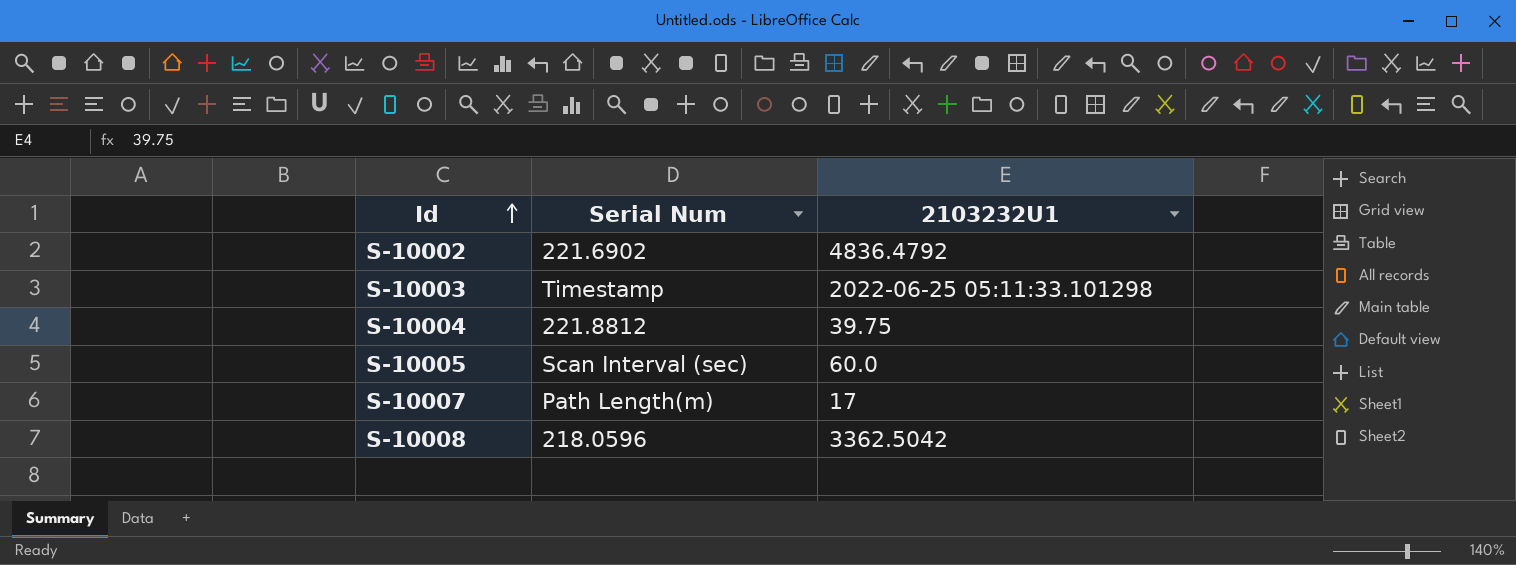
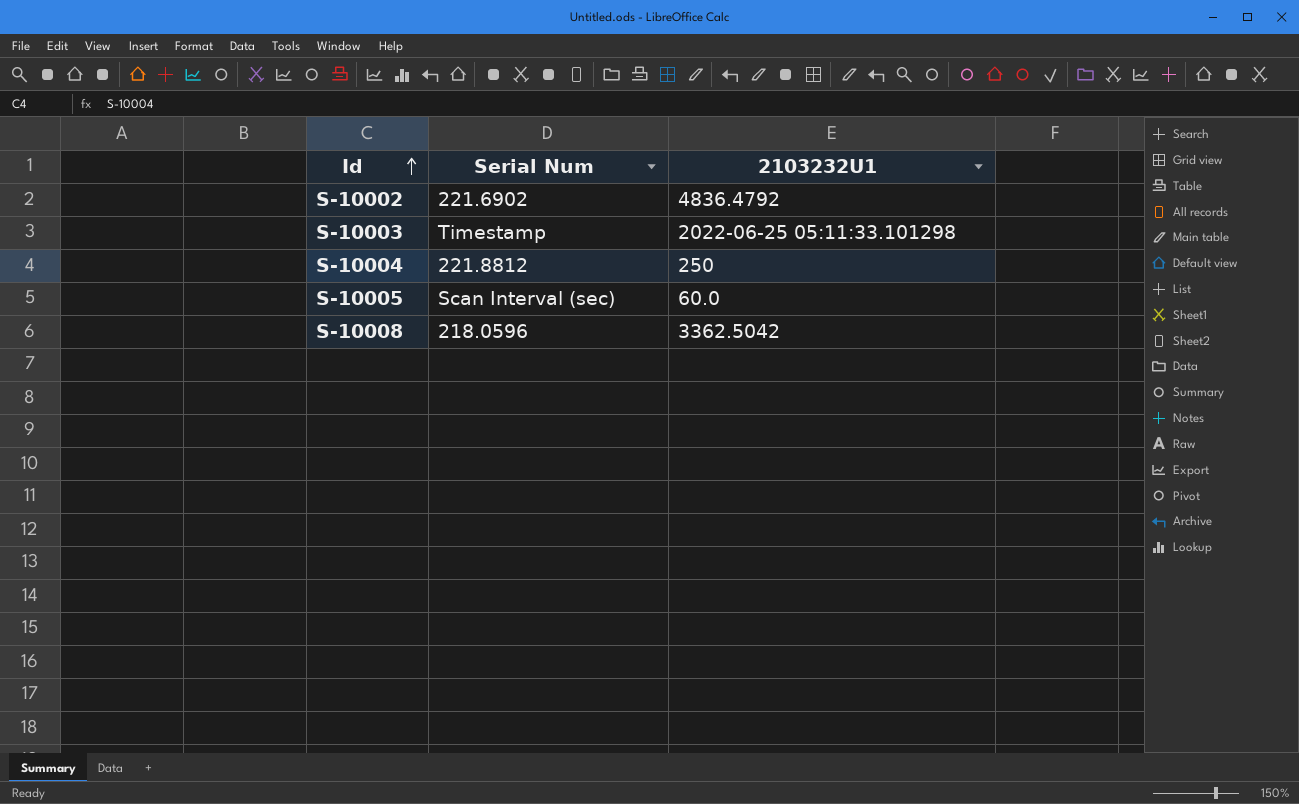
row S-10007: Path Length(m) | 17 -> none
S-10004 | 2103232U1: 39.75 -> 250

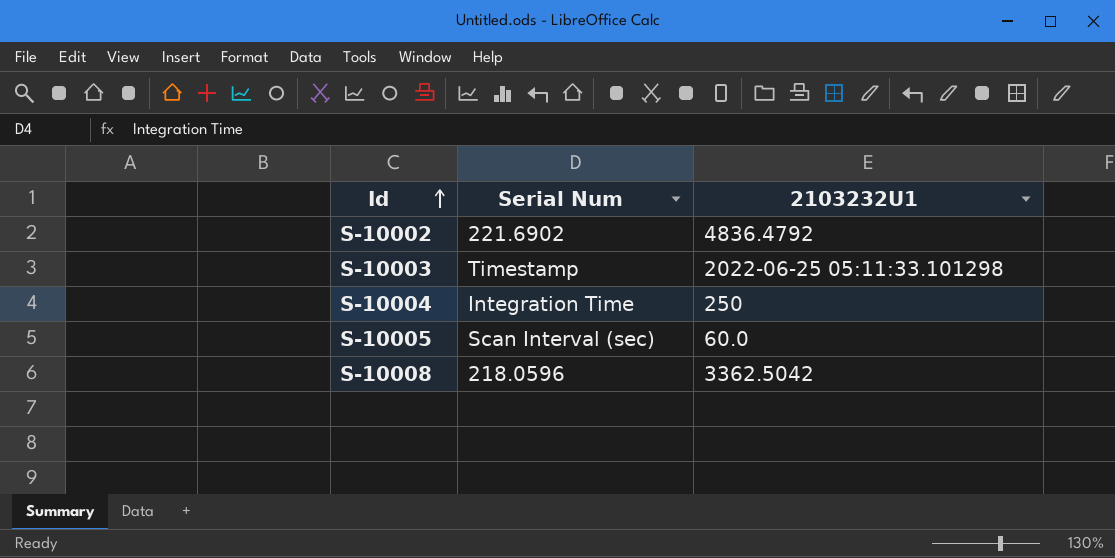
S-10004 | Serial Num: 221.8812 -> Integration Time

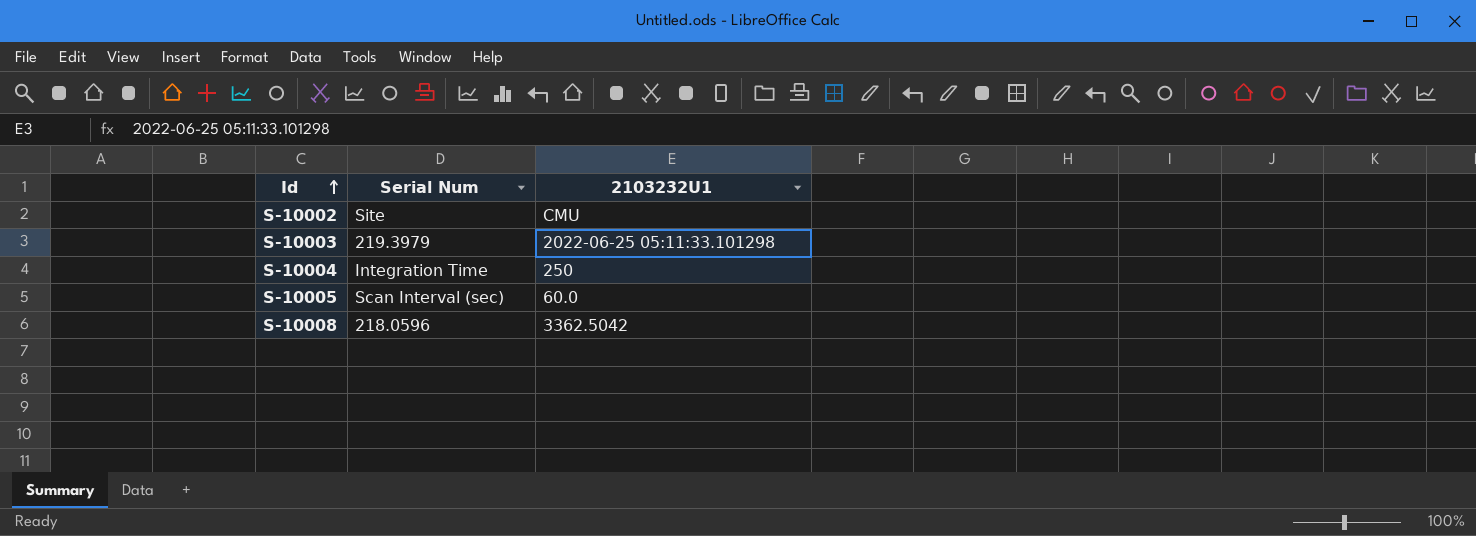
S-10002 | Serial Num: 221.6902 -> Site
S-10002 | 2103232U1: 4836.4792 -> CMU
S-10003 | Serial Num: Timestamp -> 219.3979

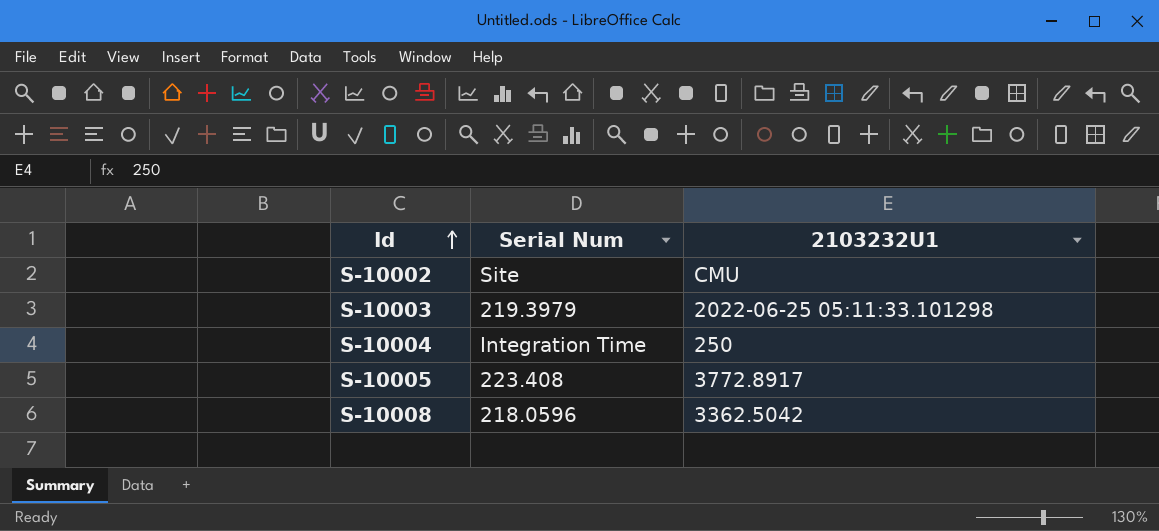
S-10005 | Serial Num: Scan Interval (sec) -> 223.408
S-10005 | 2103232U1: 60.0 -> 3772.8917

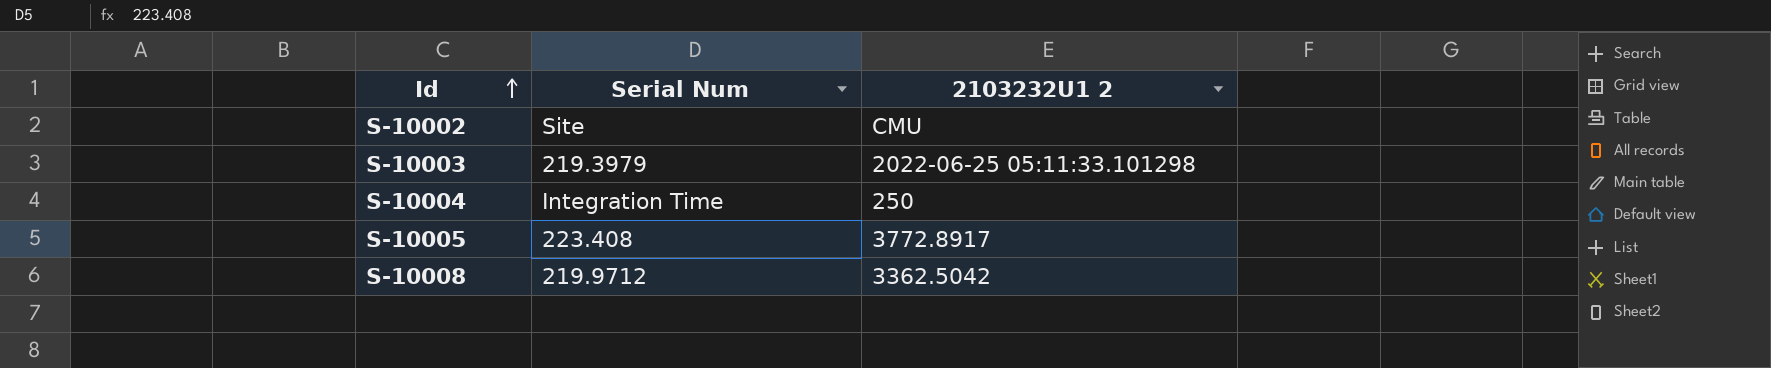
column name: 2103232U1 -> 2103232U1 2
S-10008 | Serial Num: 218.0596 -> 219.9712

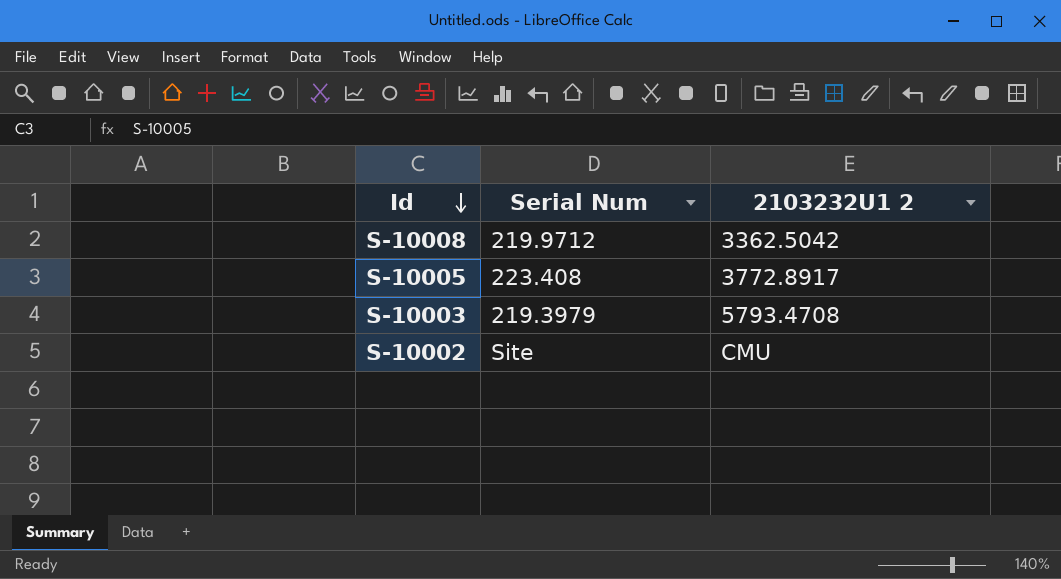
row order: Id ascending -> Id descending
row S-10004: Integration Time | 250 -> none
S-10003 | 2103232U1 2: 2022-06-25 05:11:33.101298 -> 5793.4708

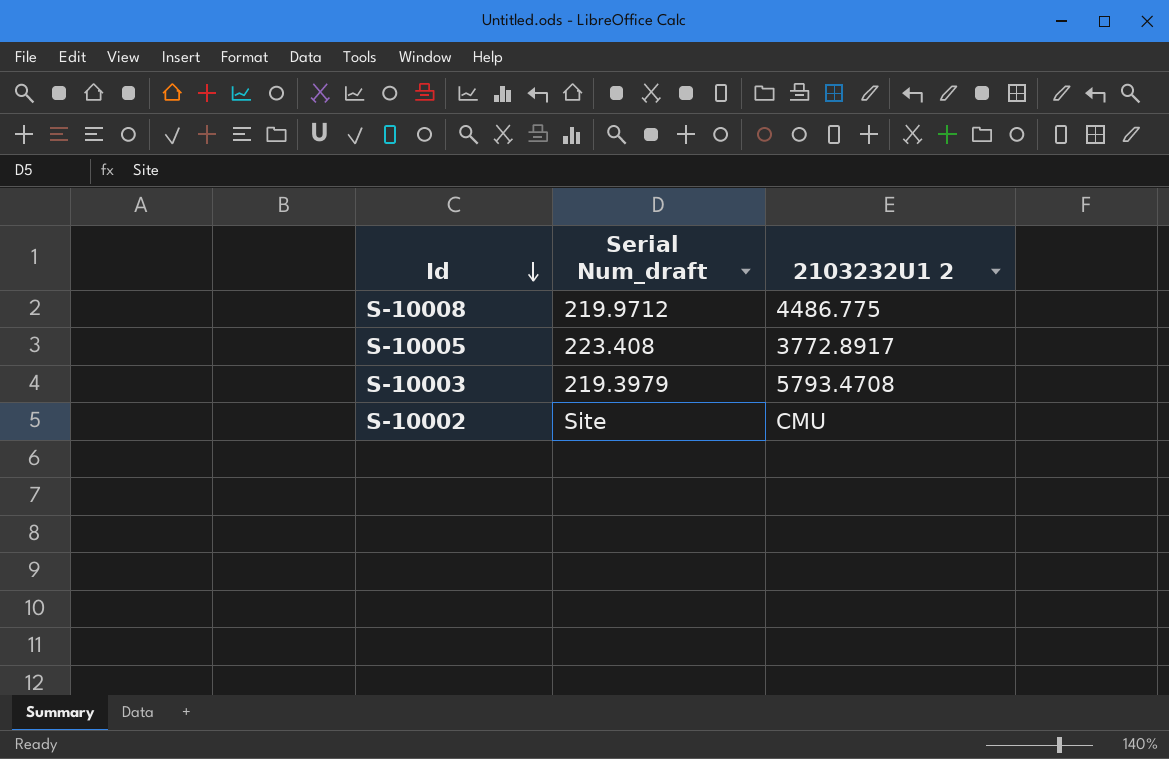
column name: Serial Num -> Serial Num_draft
S-10008 | 2103232U1 2: 3362.5042 -> 4486.775

